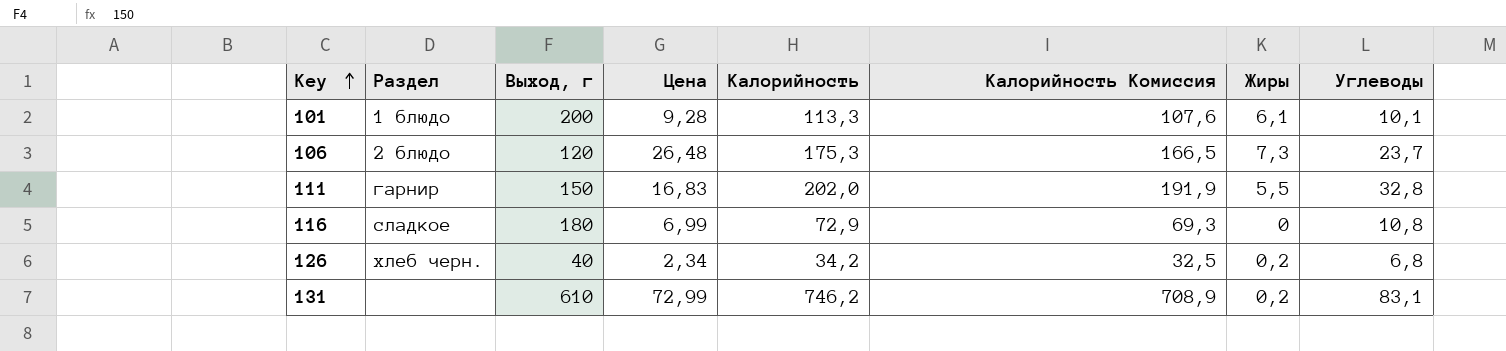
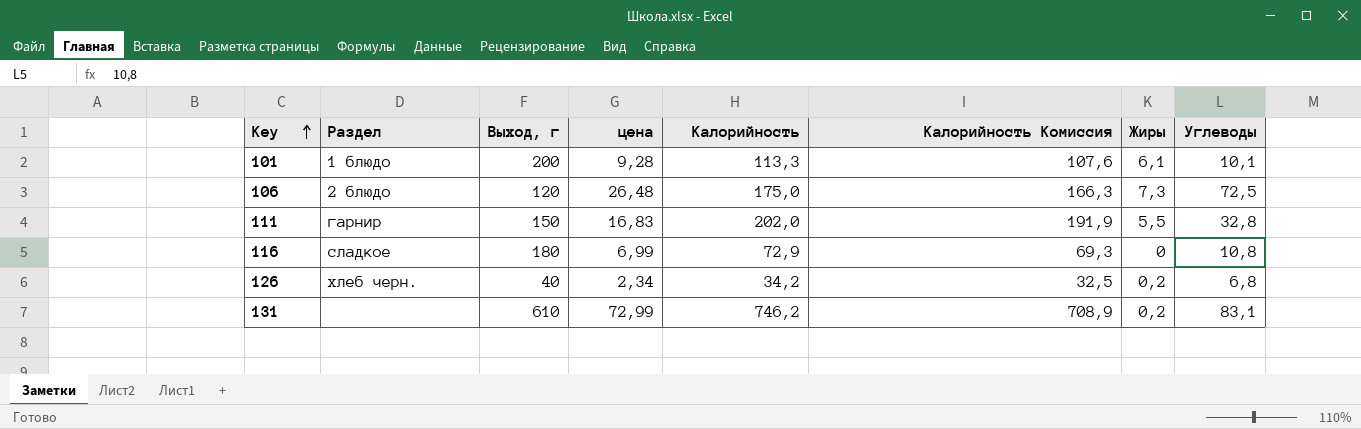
column name: Цена -> цена
106 | Калорийность: 175,3 -> 175,0
106 | Калорийность Комиссия: 166,5 -> 166,3
106 | Углеводы: 23,7 -> 72,5

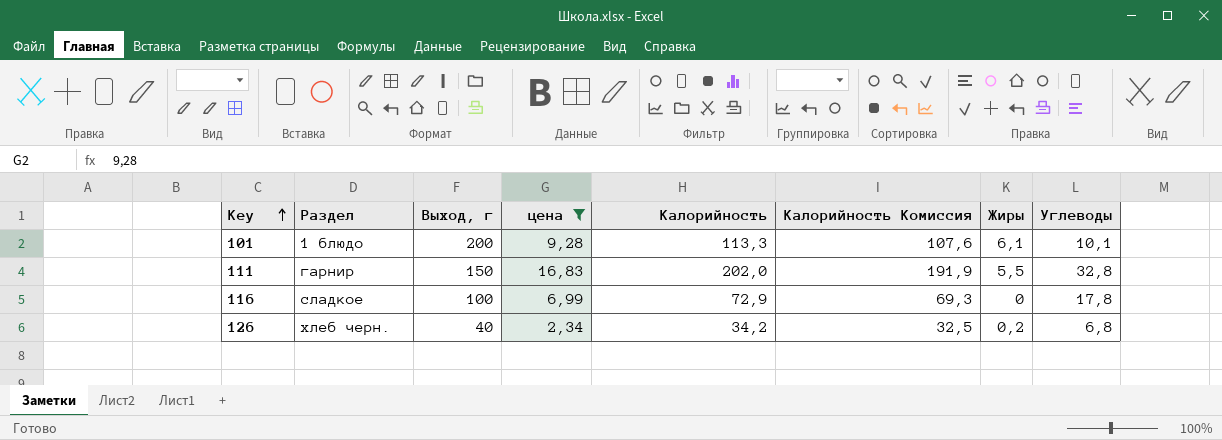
filter: none -> цена <= 16,83
116 | Выход, г: 180 -> 100
116 | Углеводы: 10,8 -> 17,8

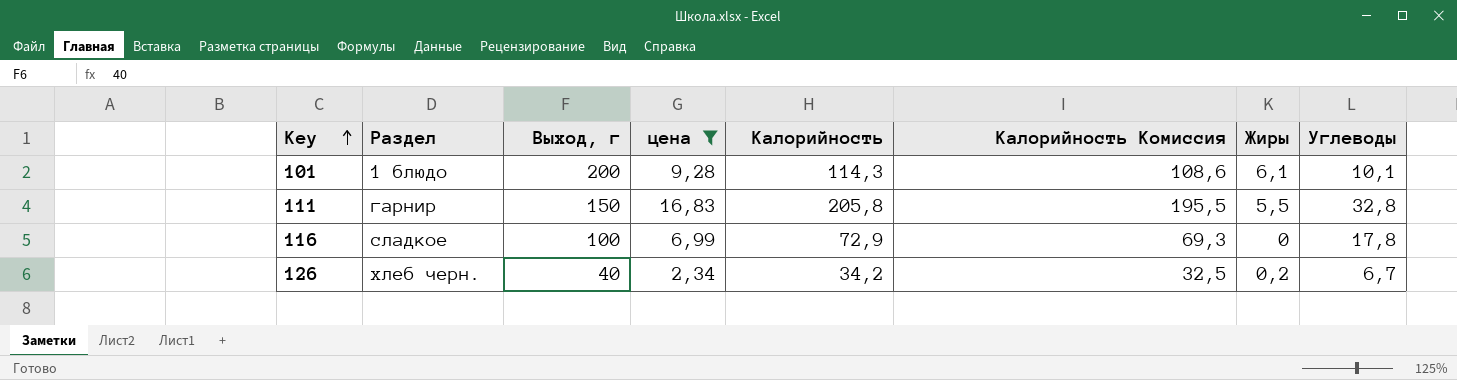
101 | Калорийность: 113,3 -> 114,3
101 | Калорийность Комиссия: 107,6 -> 108,6
111 | Калорийность: 202,0 -> 205,8
111 | Калорийность Комиссия: 191,9 -> 195,5
126 | Углеводы: 6,8 -> 6,7

